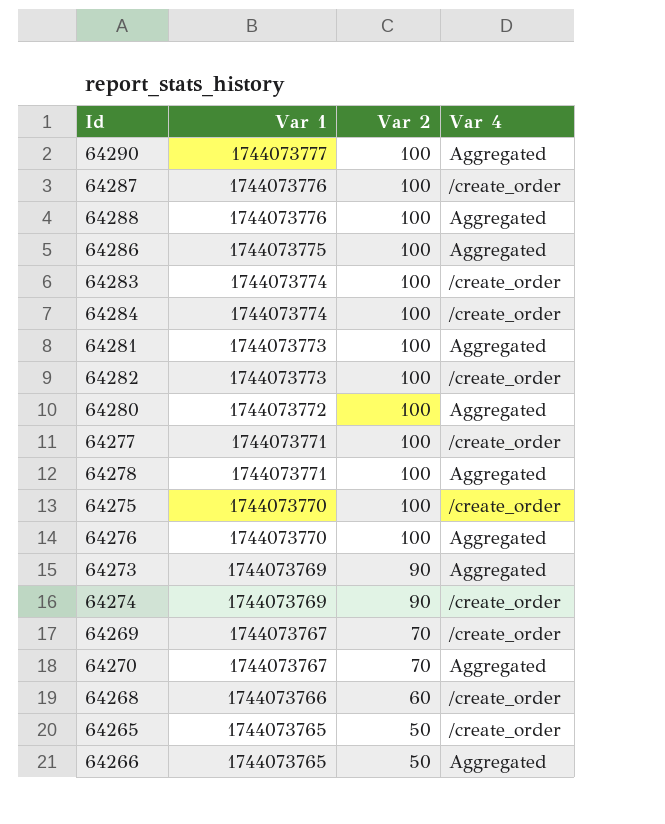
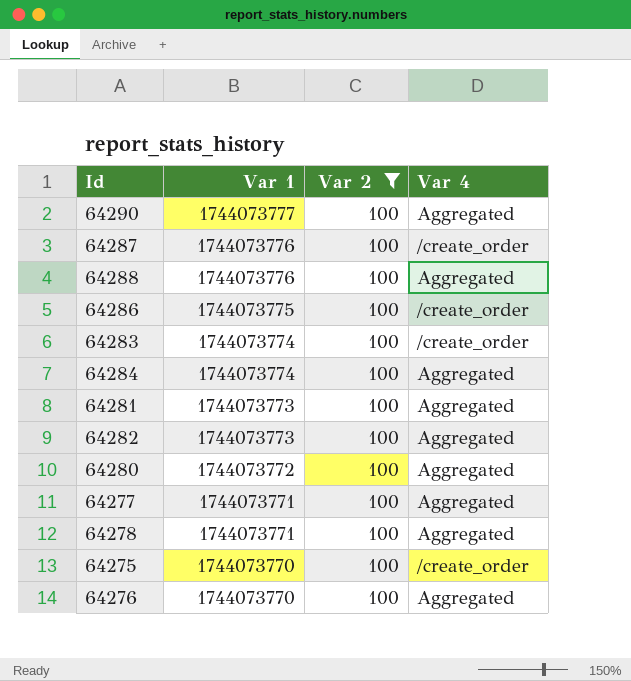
filter: none -> Var 2 = 100
64286 | Var 4: Aggregated -> /create_order
64284 | Var 4: /create_order -> Aggregated
64282 | Var 4: /create_order -> Aggregated
64277 | Var 4: /create_order -> Aggregated

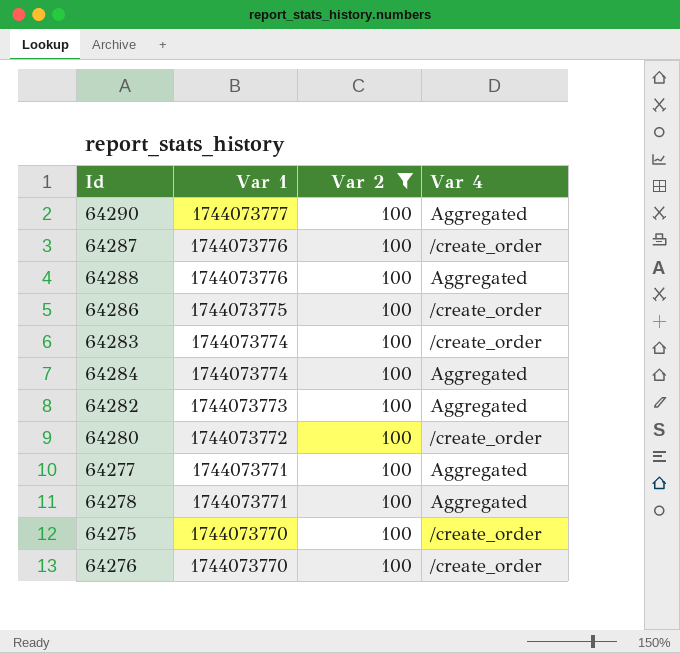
row 64281: 1744073773 | 100 | Aggregated -> none
64280 | Var 4: Aggregated -> /create_order
64276 | Var 4: Aggregated -> /create_order

